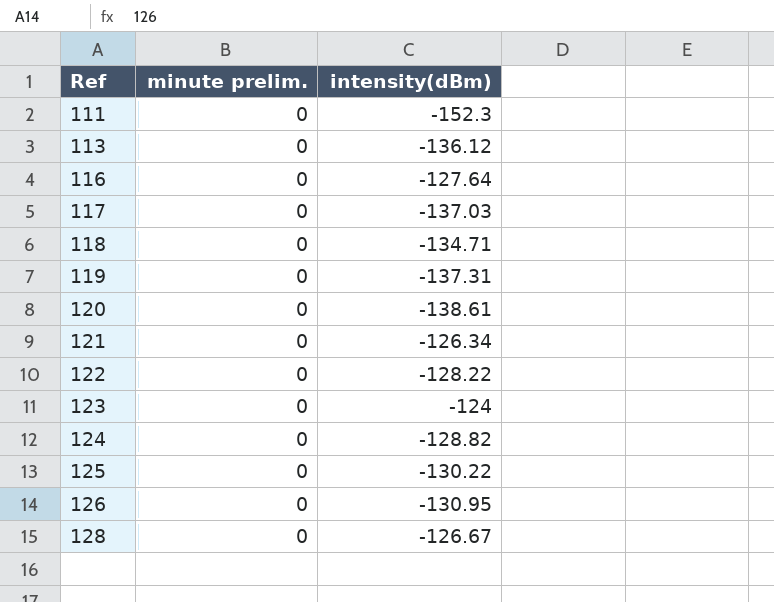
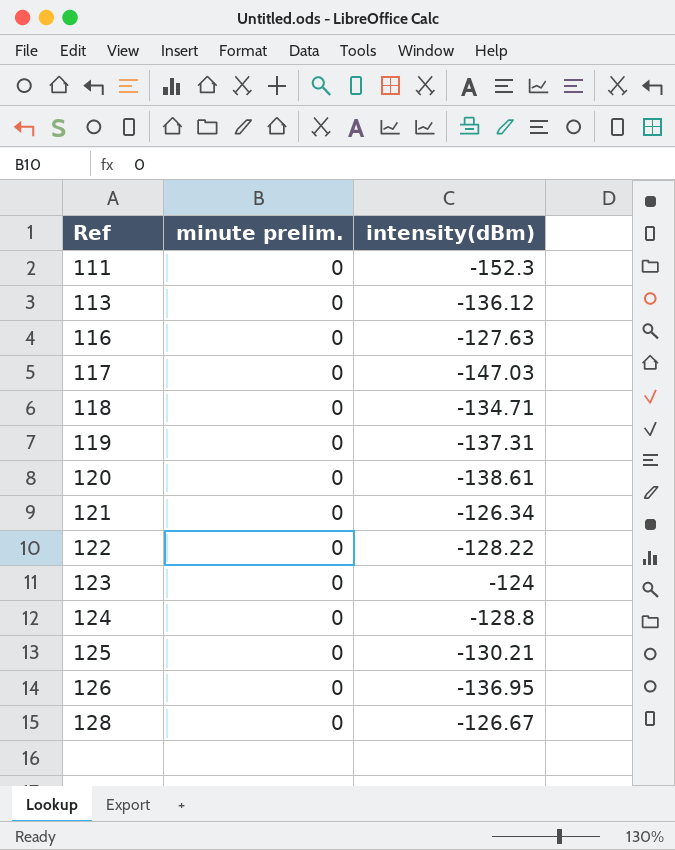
116 | intensity(dBm): -127.64 -> -127.63
117 | intensity(dBm): -137.03 -> -147.03
124 | intensity(dBm): -128.82 -> -128.8
125 | intensity(dBm): -130.22 -> -130.21
126 | intensity(dBm): -130.95 -> -136.95

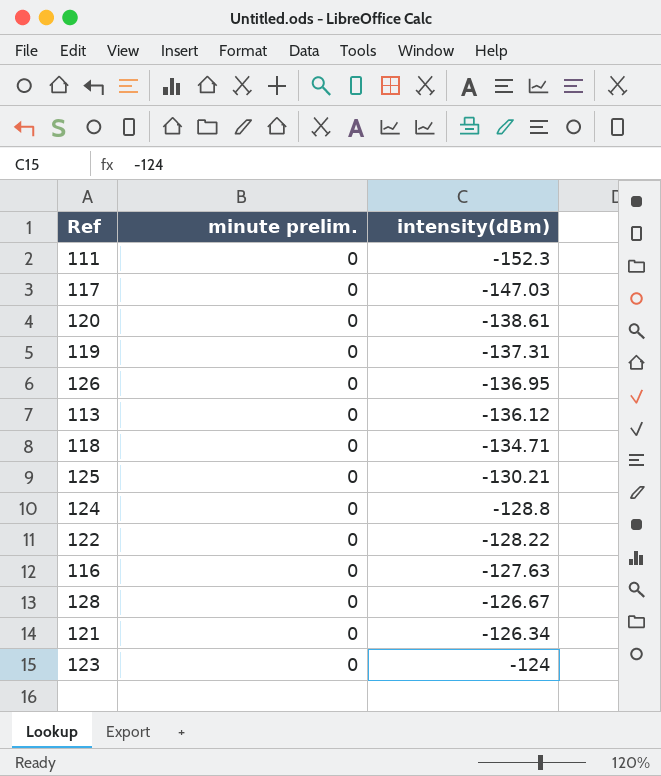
row order: Ref ascending -> intensity(dBm) ascending

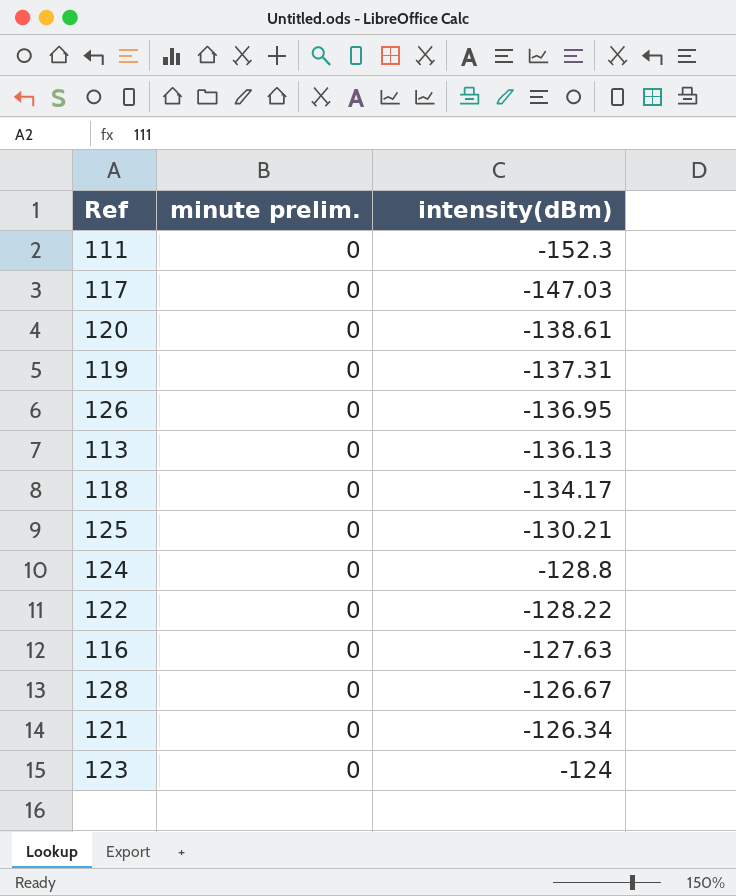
113 | intensity(dBm): -136.12 -> -136.13
118 | intensity(dBm): -134.71 -> -134.17

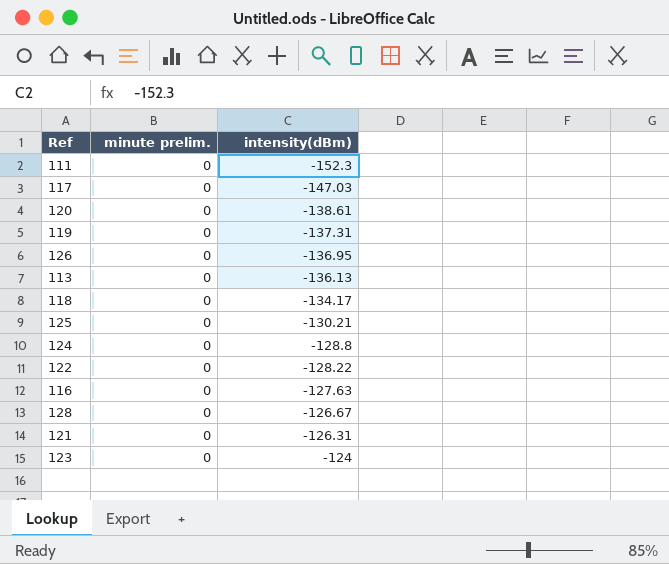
121 | intensity(dBm): -126.34 -> -126.31

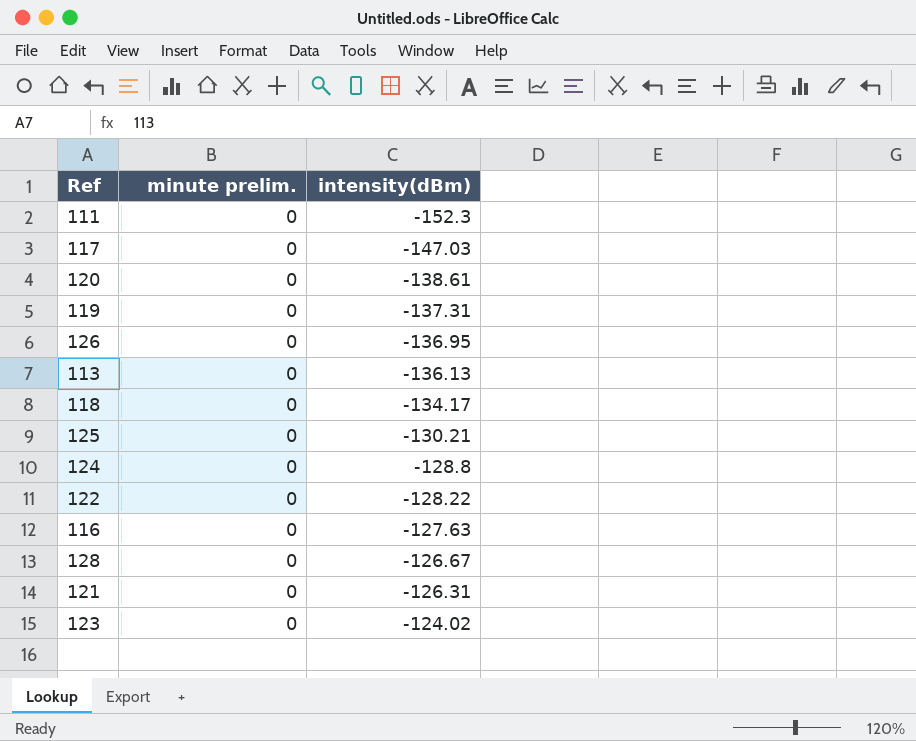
123 | intensity(dBm): -124 -> -124.02

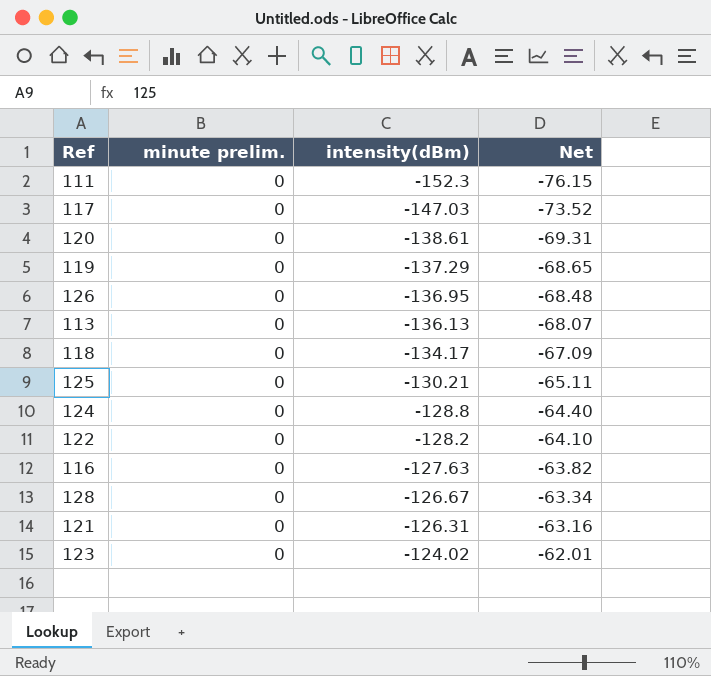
column Net | formula: none -> [intensity(dBm)] * 0.5
119 | intensity(dBm): -137.31 -> -137.29
122 | intensity(dBm): -128.22 -> -128.2

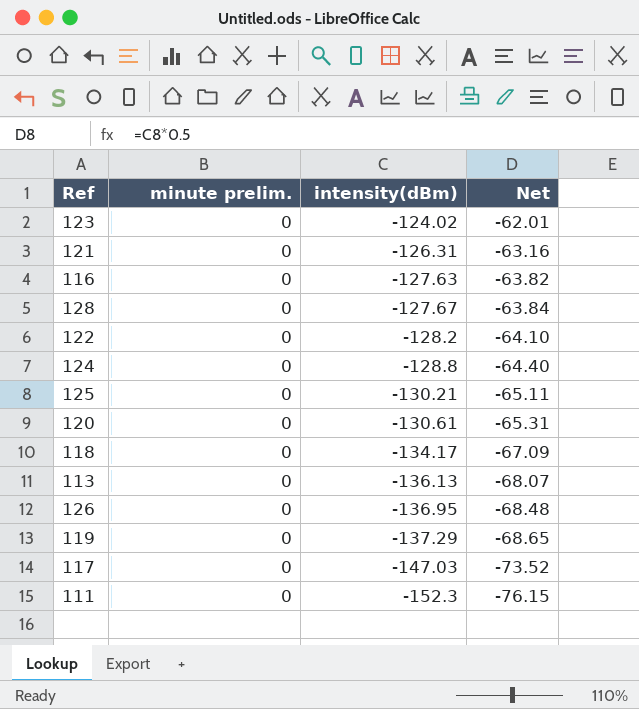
row order: intensity(dBm) ascending -> intensity(dBm) descending
128 | intensity(dBm): -126.67 -> -127.67
128 | Net: -63.34 -> -63.84
120 | intensity(dBm): -138.61 -> -130.61
120 | Net: -69.31 -> -65.31

